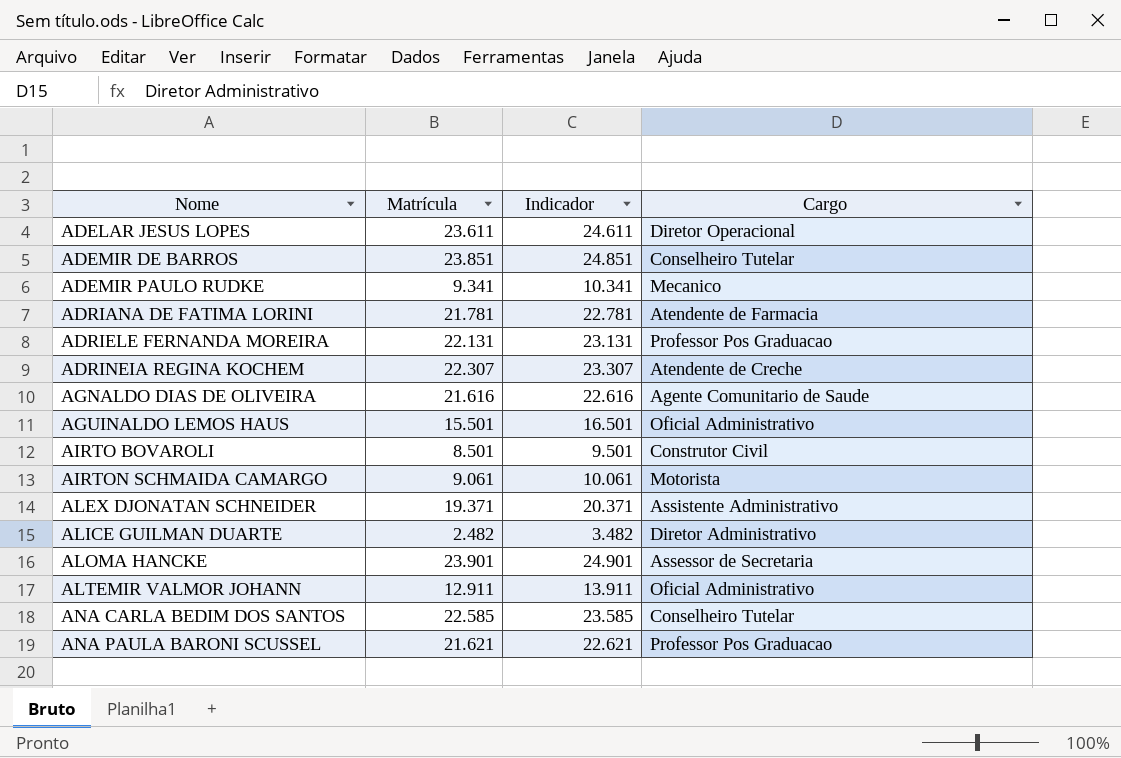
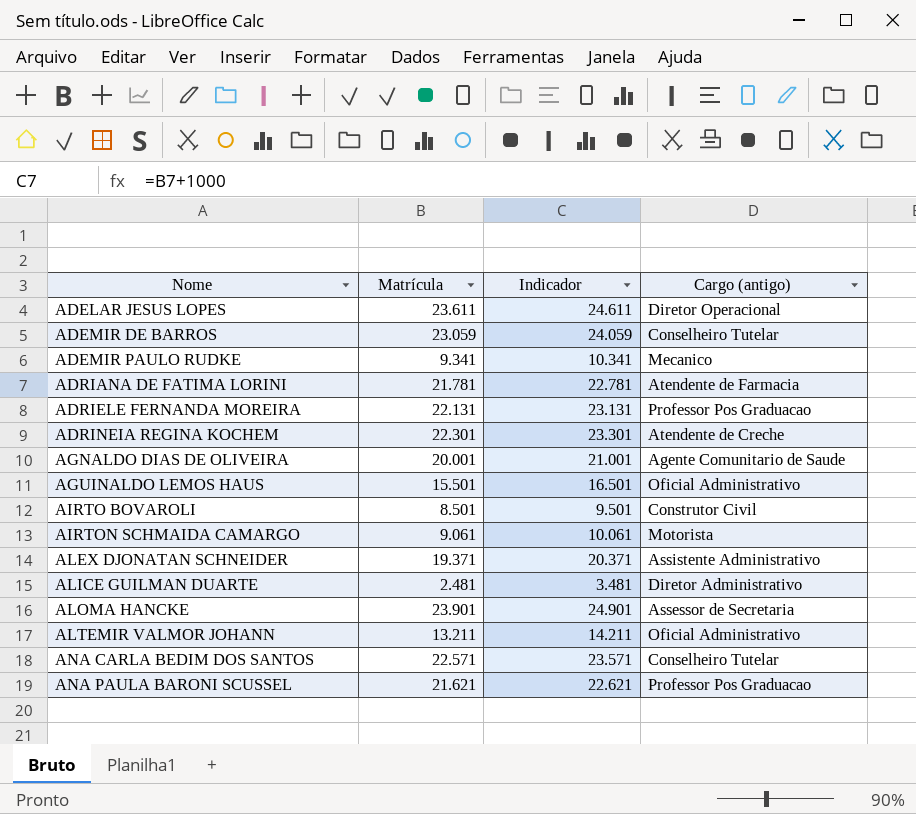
column name: Cargo -> Cargo (antigo)
ADEMIR DE BARROS | Matrícula: 23.851 -> 23.059
ADEMIR DE BARROS | Indicador: 24.851 -> 24.059
ADRINEIA REGINA KOCHEM | Matrícula: 22.307 -> 22.301
ADRINEIA REGINA KOCHEM | Indicador: 23.307 -> 23.301
AGNALDO DIAS DE OLIVEIRA | Matrícula: 21.616 -> 20.001
AGNALDO DIAS DE OLIVEIRA | Indicador: 22.616 -> 21.001
ALICE GUILMAN DUARTE | Matrícula: 2.482 -> 2.481
ALICE GUILMAN DUARTE | Indicador: 3.482 -> 3.481
ALTEMIR VALMOR JOHANN | Matrícula: 12.911 -> 13.211
ALTEMIR VALMOR JOHANN | Indicador: 13.911 -> 14.211
ANA CARLA BEDIM DOS SANTOS | Matrícula: 22.585 -> 22.571
ANA CARLA BEDIM DOS SANTOS | Indicador: 23.585 -> 23.571

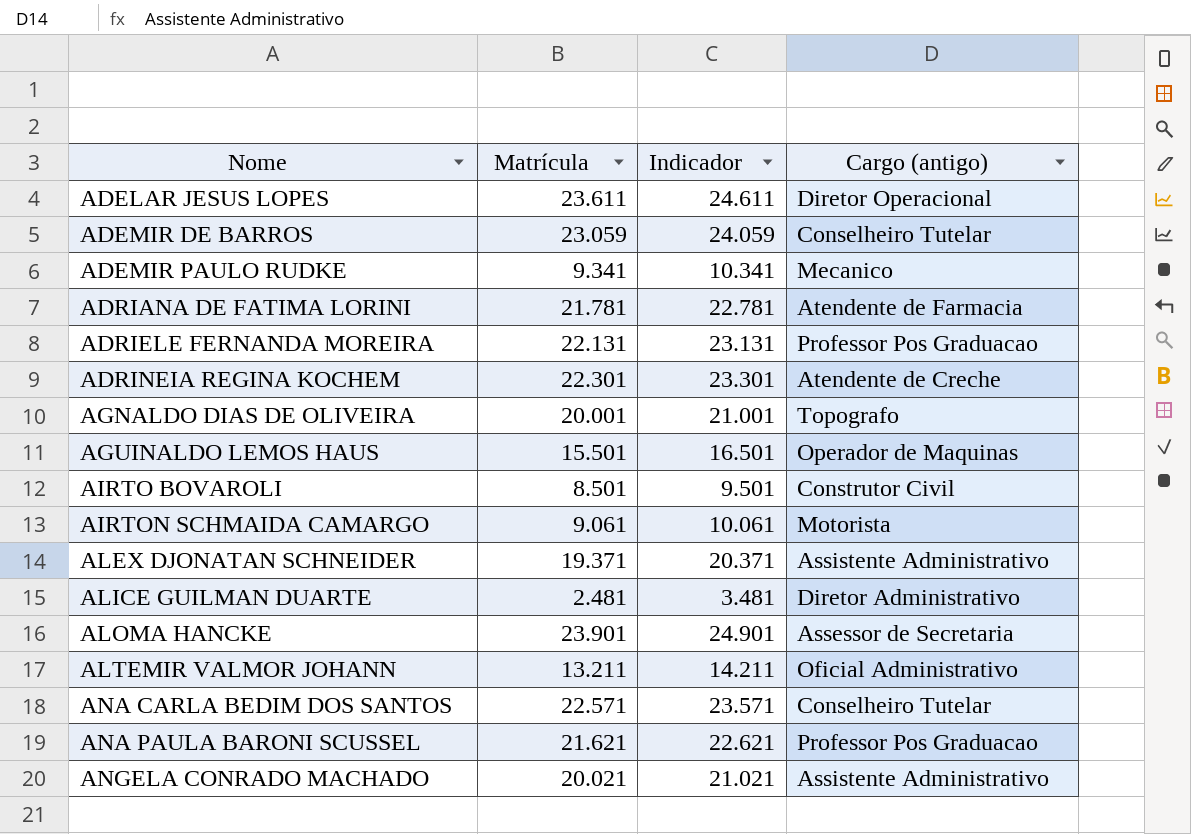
AGNALDO DIAS DE OLIVEIRA | Cargo (antigo): Agente Comunitario de Saude -> Topografo
AGUINALDO LEMOS HAUS | Cargo (antigo): Oficial Administrativo -> Operador de Maquinas
row ANGELA CONRADO MACHADO: none -> 20.021 | 21.021 | Assistente Administrativo

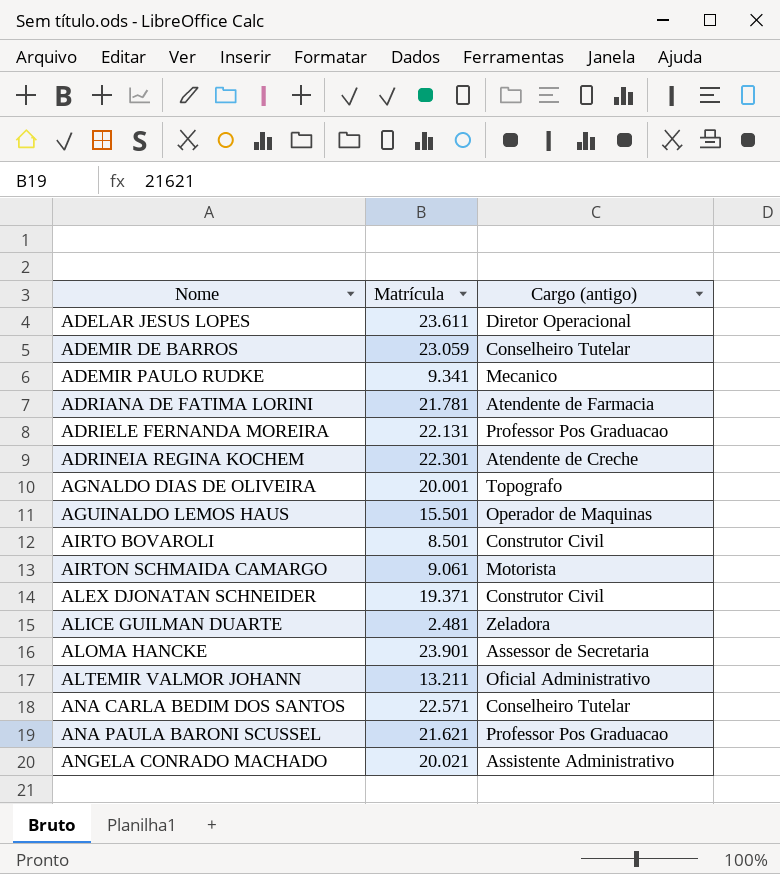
column Indicador | formula: [Matrícula] + 1000 -> none
ALEX DJONATAN SCHNEIDER | Cargo (antigo): Assistente Administrativo -> Construtor Civil
ALICE GUILMAN DUARTE | Cargo (antigo): Diretor Administrativo -> Zeladora

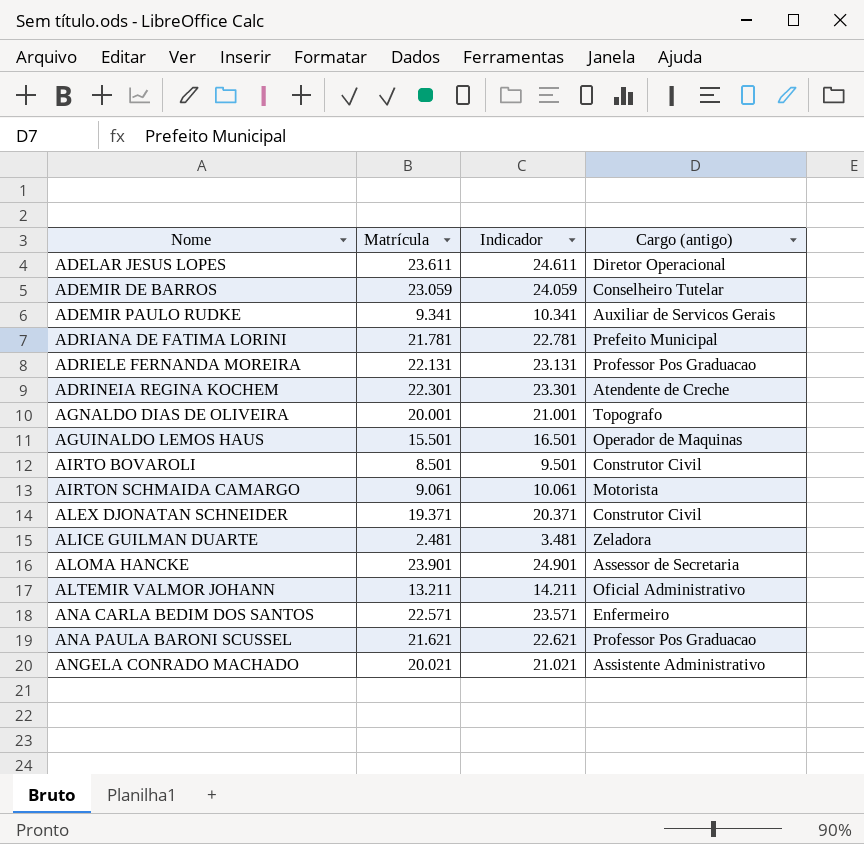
column Indicador | formula: none -> [Matrícula] + 1000
ADEMIR PAULO RUDKE | Cargo (antigo): Mecanico -> Auxiliar de Servicos Gerais
ADRIANA DE FATIMA LORINI | Cargo (antigo): Atendente de Farmacia -> Prefeito Municipal
ANA CARLA BEDIM DOS SANTOS | Cargo (antigo): Conselheiro Tutelar -> Enfermeiro

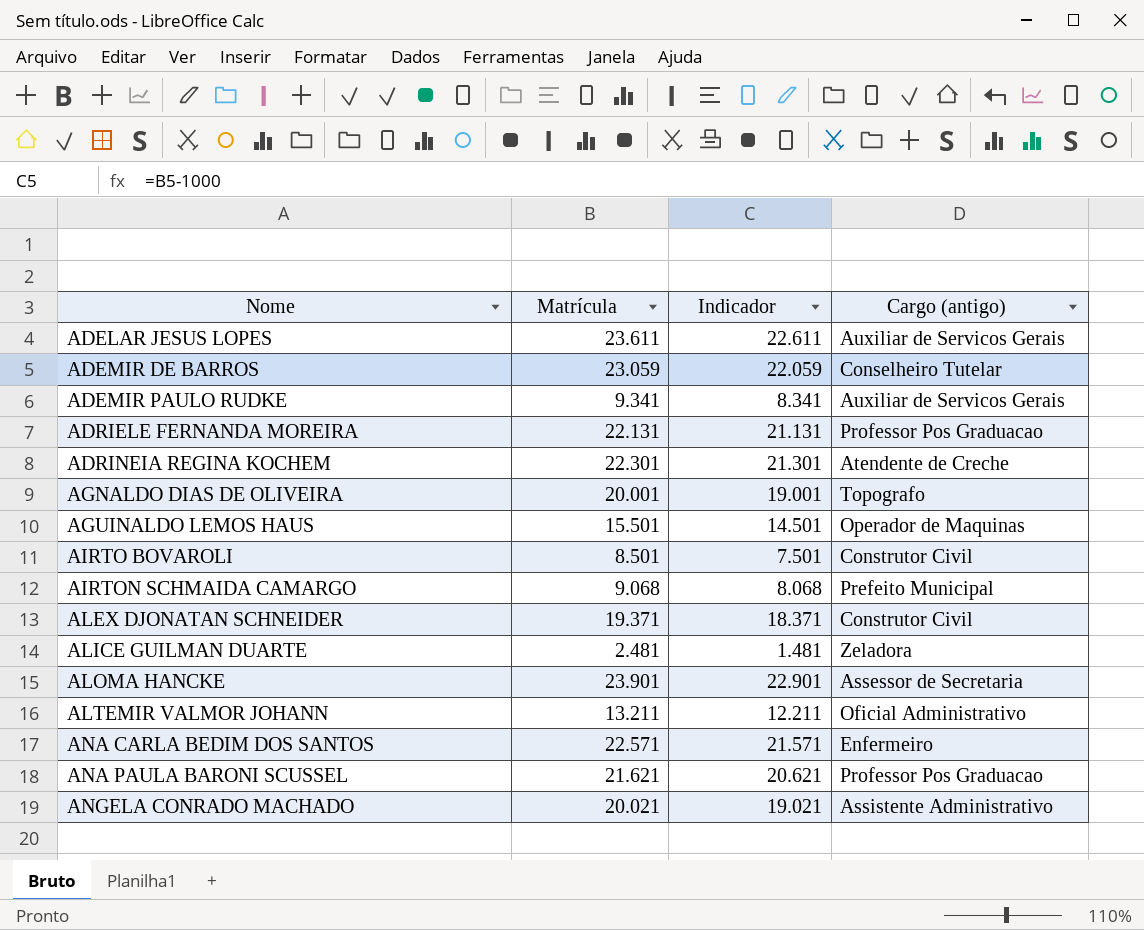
column Indicador | formula: [Matrícula] + 1000 -> [Matrícula] - 1000
row ADRIANA DE FATIMA LORINI: 21.781 | 22.781 | Prefeito Municipal -> none
ADELAR JESUS LOPES | Cargo (antigo): Diretor Operacional -> Auxiliar de Servicos Gerais
AIRTON SCHMAIDA CAMARGO | Matrícula: 9.061 -> 9.068
AIRTON SCHMAIDA CAMARGO | Cargo (antigo): Motorista -> Prefeito Municipal

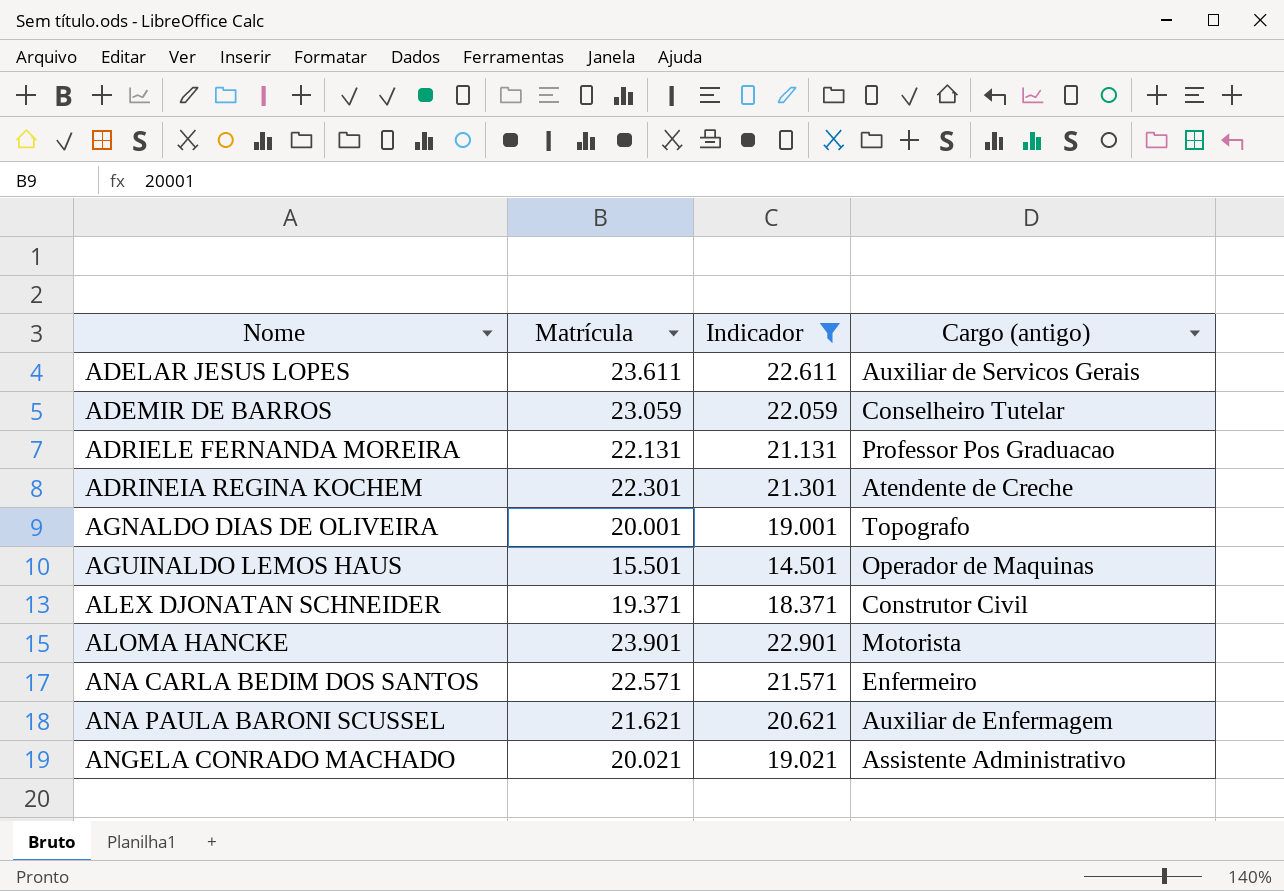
filter: none -> Indicador >= 14.501
ALOMA HANCKE | Cargo (antigo): Assessor de Secretaria -> Motorista
ANA PAULA BARONI SCUSSEL | Cargo (antigo): Professor Pos Graduacao -> Auxiliar de Enfermagem

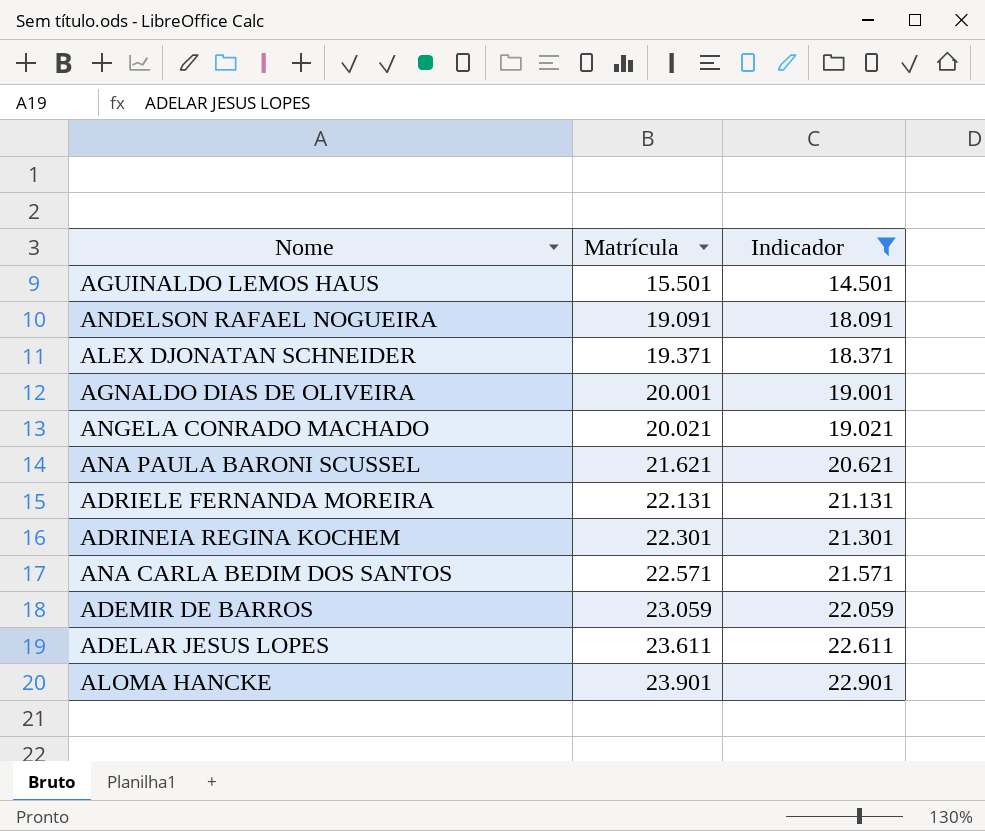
row order: Nome ascending -> Matrícula ascending
column Cargo (antigo) | position: 4 -> none
row ANDELSON RAFAEL NOGUEIRA: none -> 19.091 | 18.091

